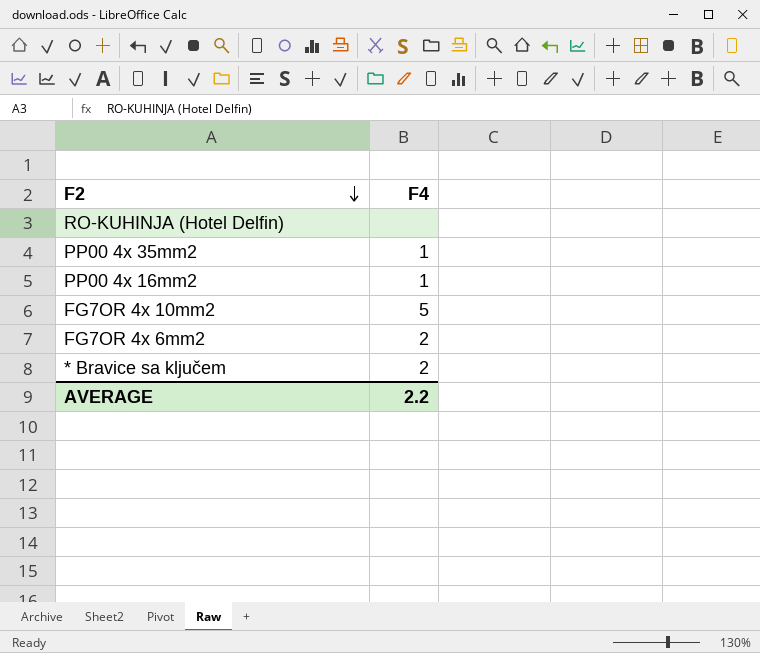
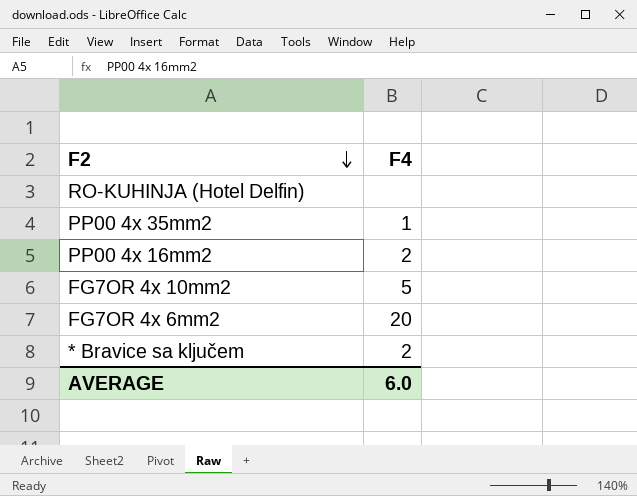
PP00 4x 16mm2 | F4: 1 -> 2
FG7OR 4x 6mm2 | F4: 2 -> 20
AVERAGE | F4: 2.2 -> 6.0

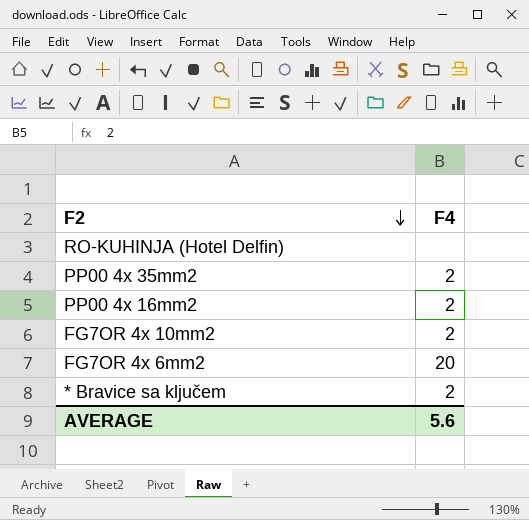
PP00 4x 35mm2 | F4: 1 -> 2
FG7OR 4x 10mm2 | F4: 5 -> 2
AVERAGE | F4: 6.0 -> 5.6

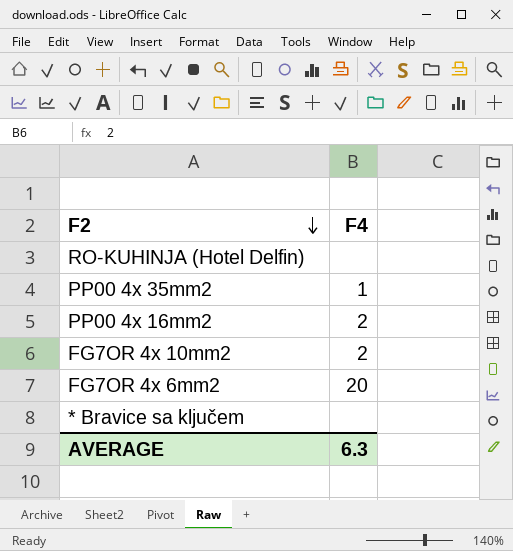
PP00 4x 35mm2 | F4: 2 -> 1
* Bravice sa ključem | F4: 2 -> none
AVERAGE | F4: 5.6 -> 6.3

